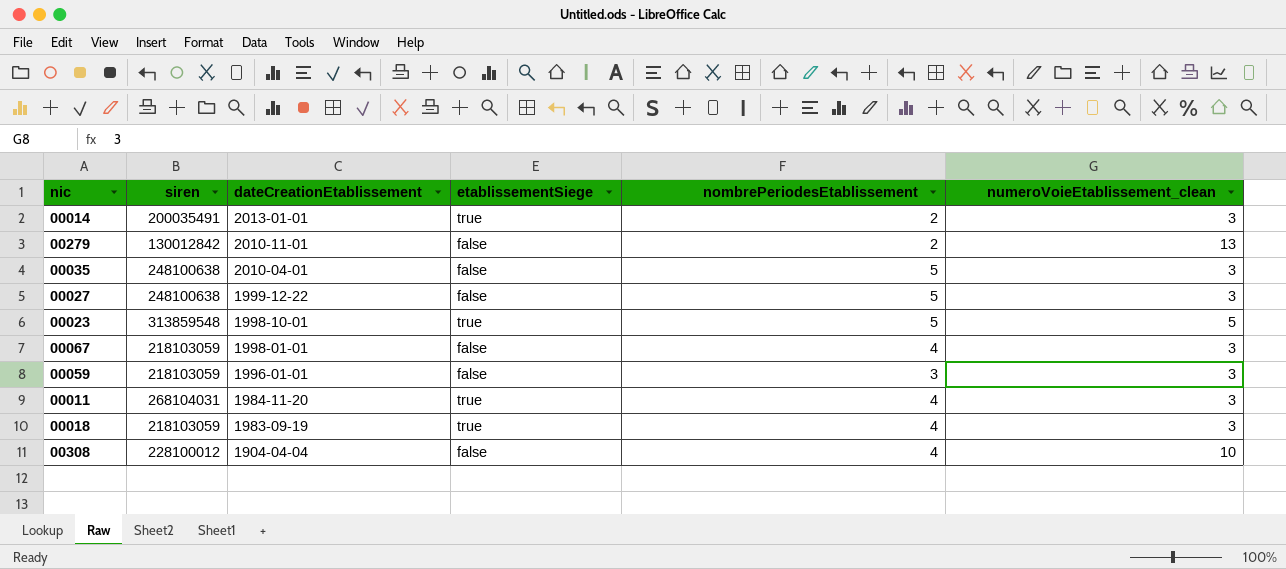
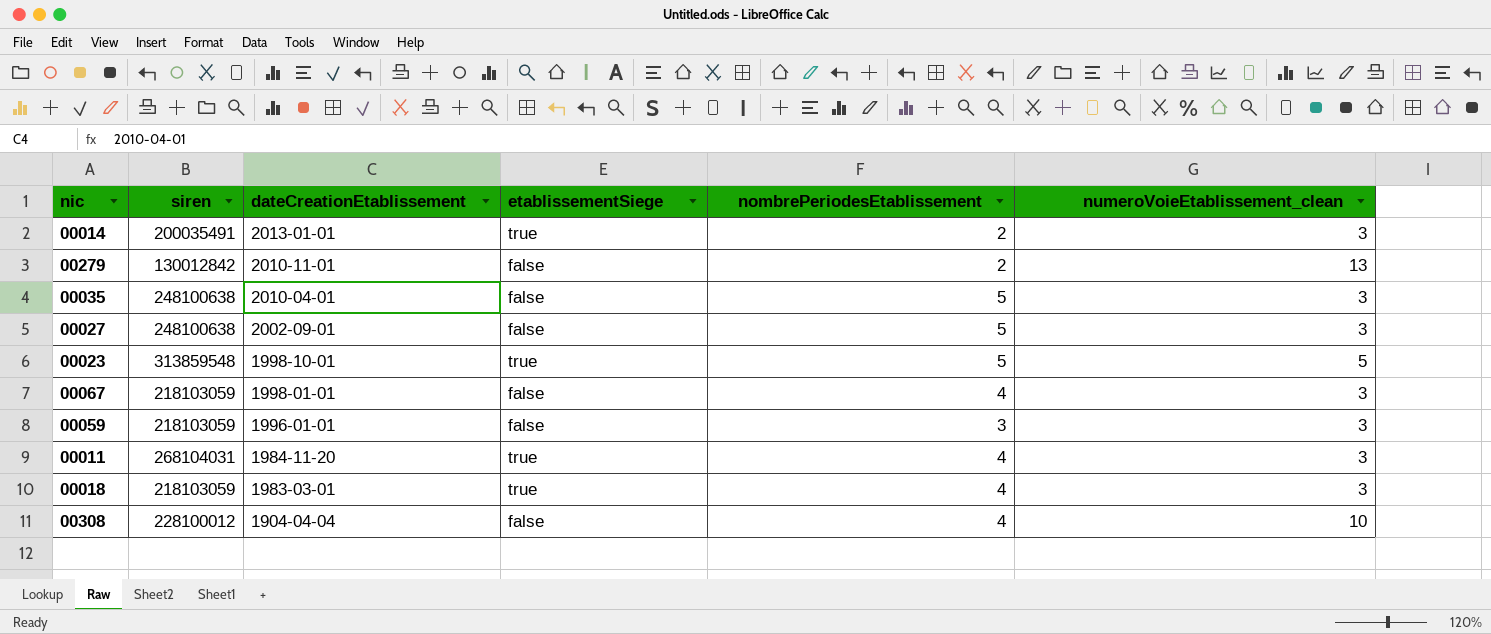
00027 | dateCreationEtablissement: 1999-12-22 -> 2002-09-01
00018 | dateCreationEtablissement: 1983-09-19 -> 1983-03-01

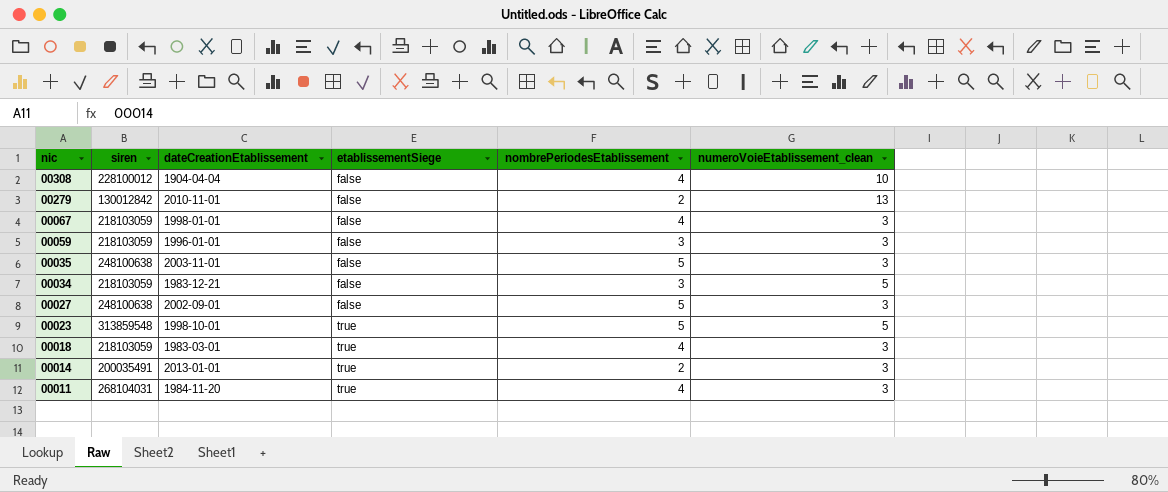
row order: dateCreationEtablissement descending -> nic descending
00035 | dateCreationEtablissement: 2010-04-01 -> 2003-11-01
row 00034: none -> 218103059 | 1983-12-21 | false | 3 | 5

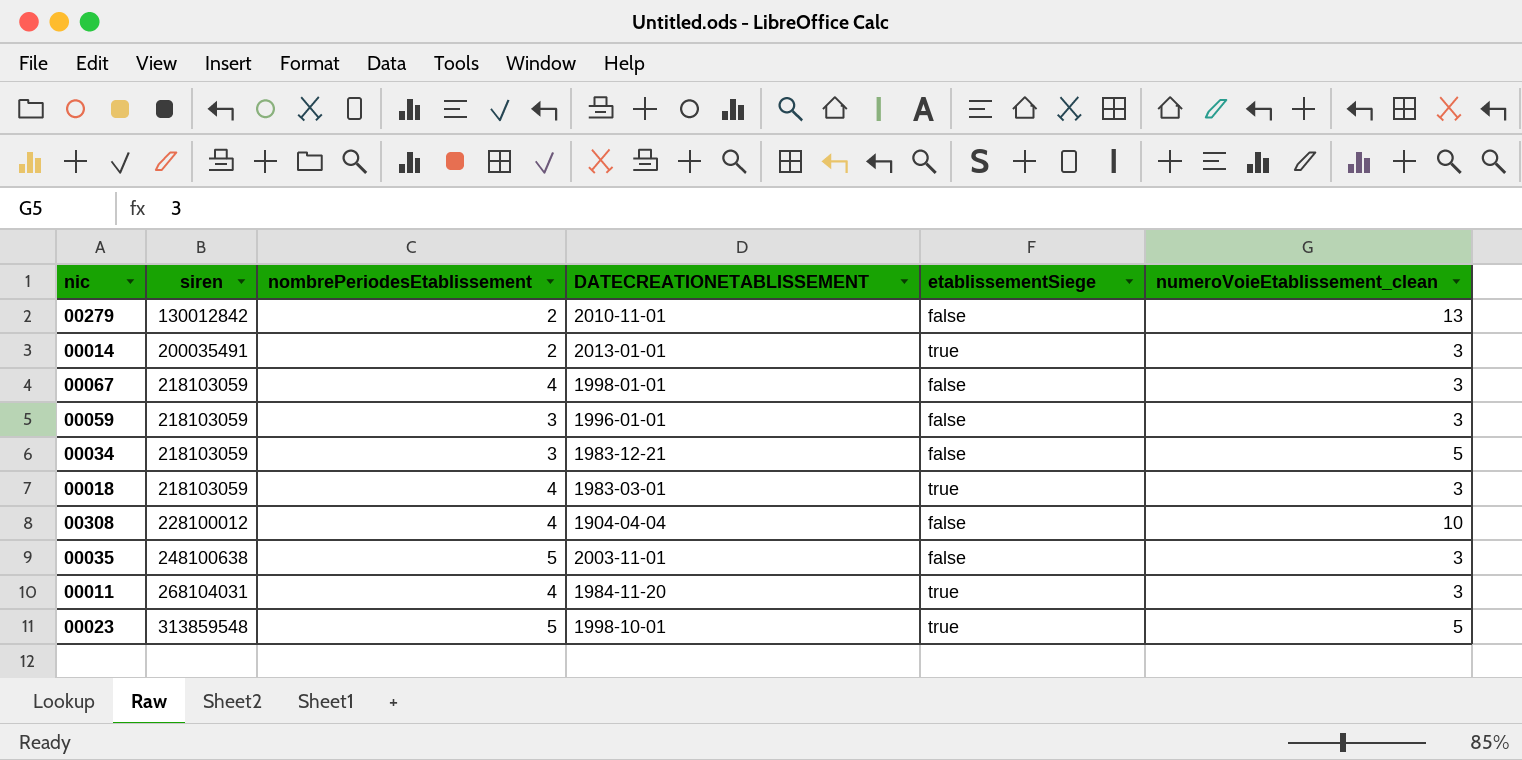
row order: nic descending -> siren ascending
column nombrePeriodesEtablissement | position: 5 -> 3
column name: dateCreationEtablissement -> DATECREATIONETABLISSEMENT
row 00027: 248100638 | 2002-09-01 | false | 5 | 3 -> none

